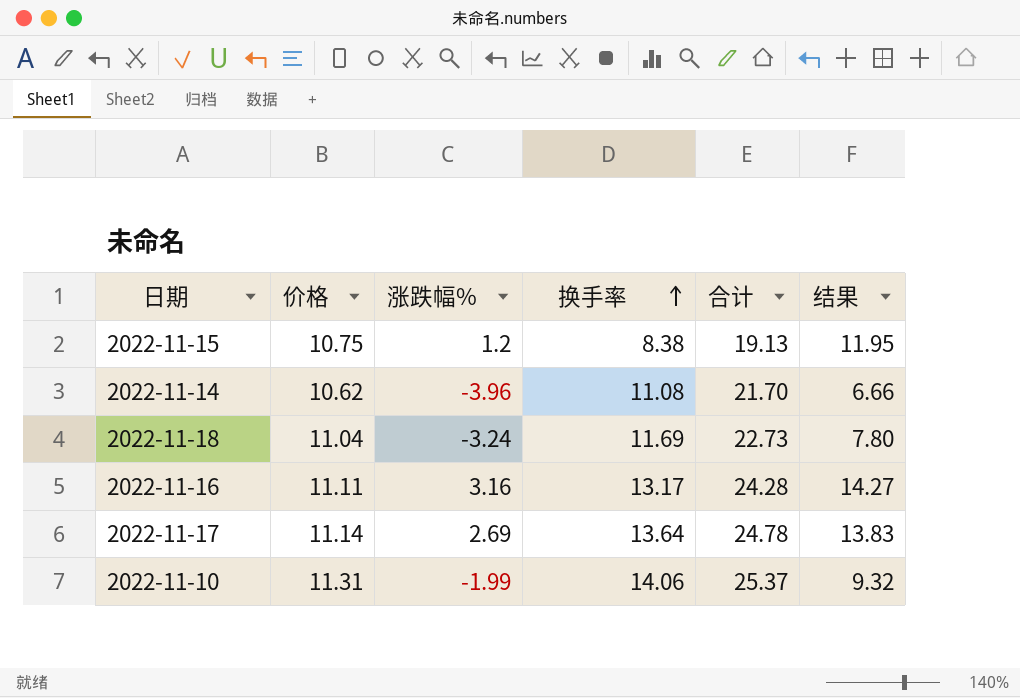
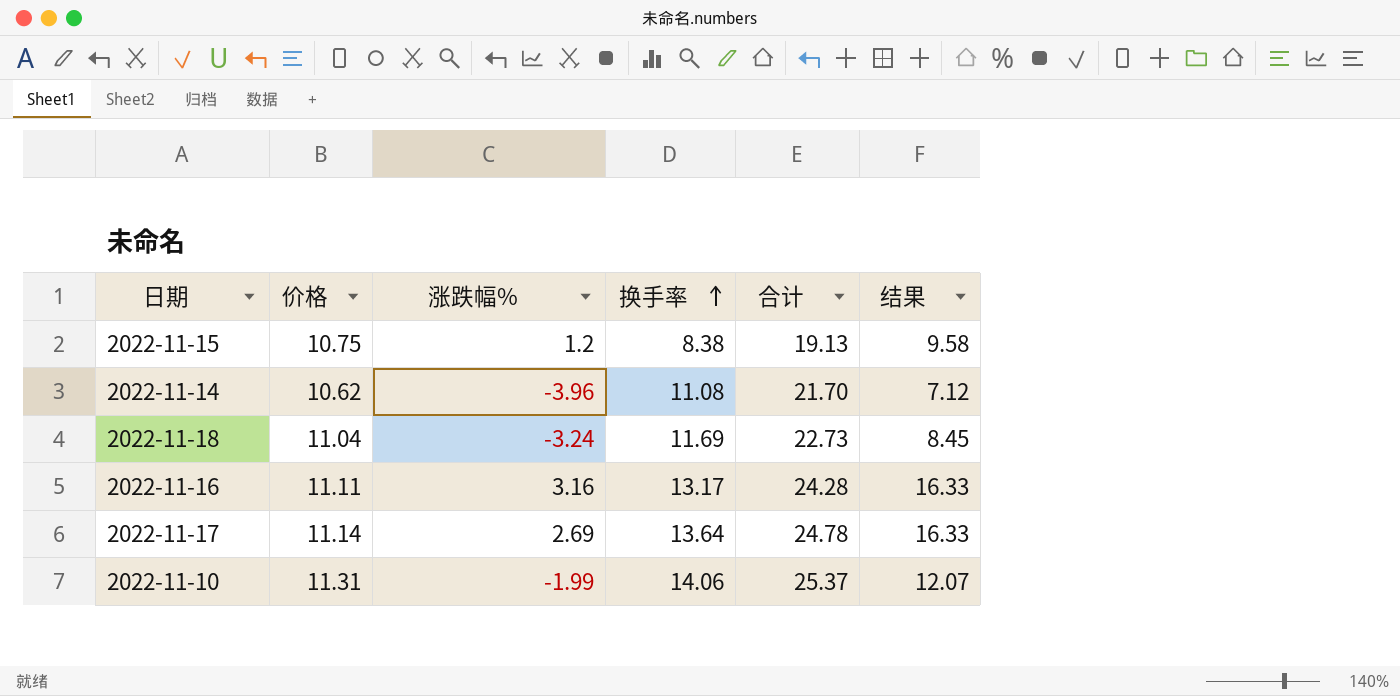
column 结果 | formula: [价格] + [涨跌幅%] -> [涨跌幅%] + [换手率]

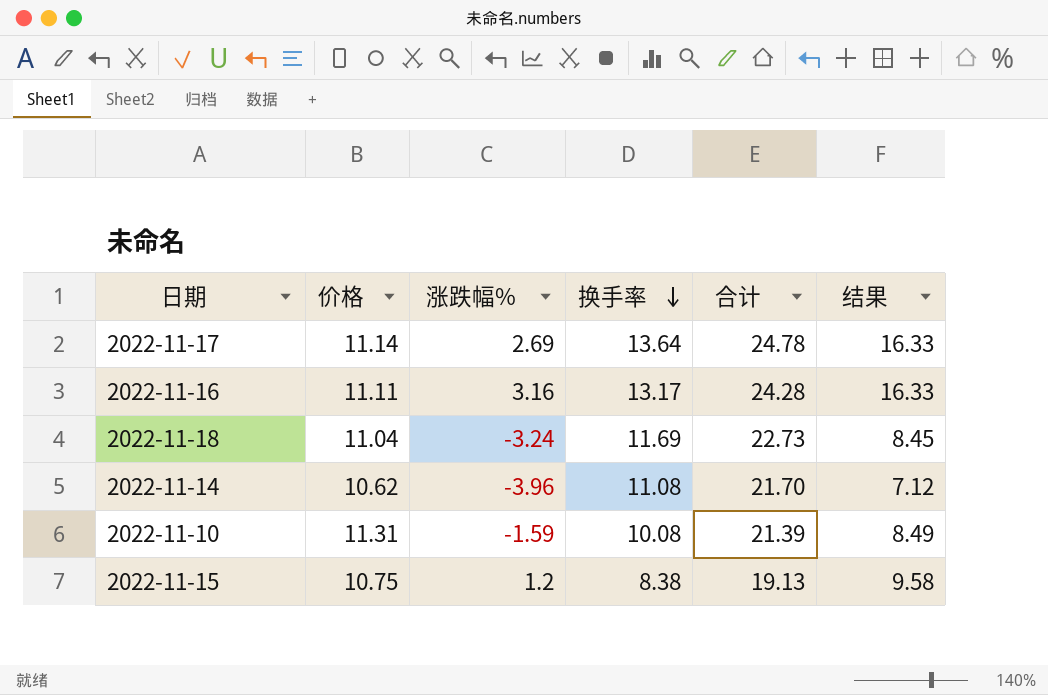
row order: 换手率 ascending -> 换手率 descending
2022-11-10 | 涨跌幅%: -1.99 -> -1.59
2022-11-10 | 换手率: 14.06 -> 10.08
2022-11-10 | 合计: 25.37 -> 21.39
2022-11-10 | 结果: 12.07 -> 8.49

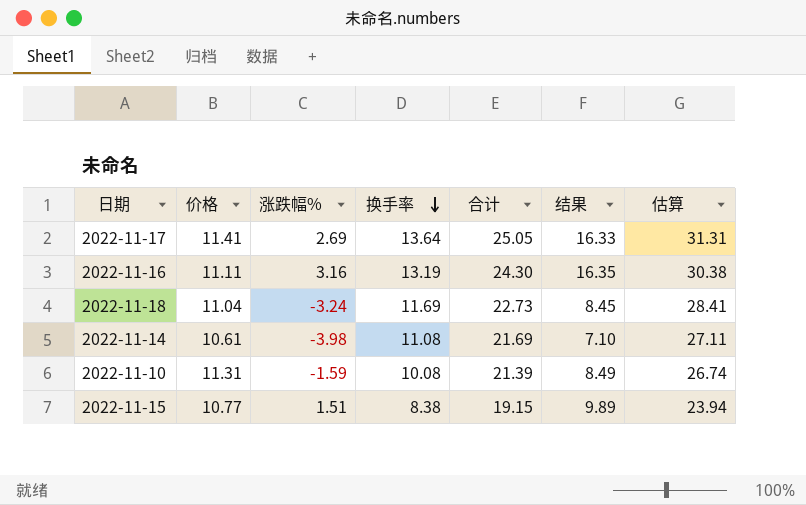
column 估算 | formula: none -> [合计] * 1.25
2022-11-17 | 价格: 11.14 -> 11.41
2022-11-17 | 合计: 24.78 -> 25.05
2022-11-16 | 换手率: 13.17 -> 13.19
2022-11-16 | 合计: 24.28 -> 24.30
2022-11-16 | 结果: 16.33 -> 16.35
2022-11-14 | 价格: 10.62 -> 10.61
2022-11-14 | 涨跌幅%: -3.96 -> -3.98
2022-11-14 | 合计: 21.70 -> 21.69
2022-11-14 | 结果: 7.12 -> 7.10
2022-11-15 | 价格: 10.75 -> 10.77
2022-11-15 | 涨跌幅%: 1.2 -> 1.51
2022-11-15 | 合计: 19.13 -> 19.15
2022-11-15 | 结果: 9.58 -> 9.89

